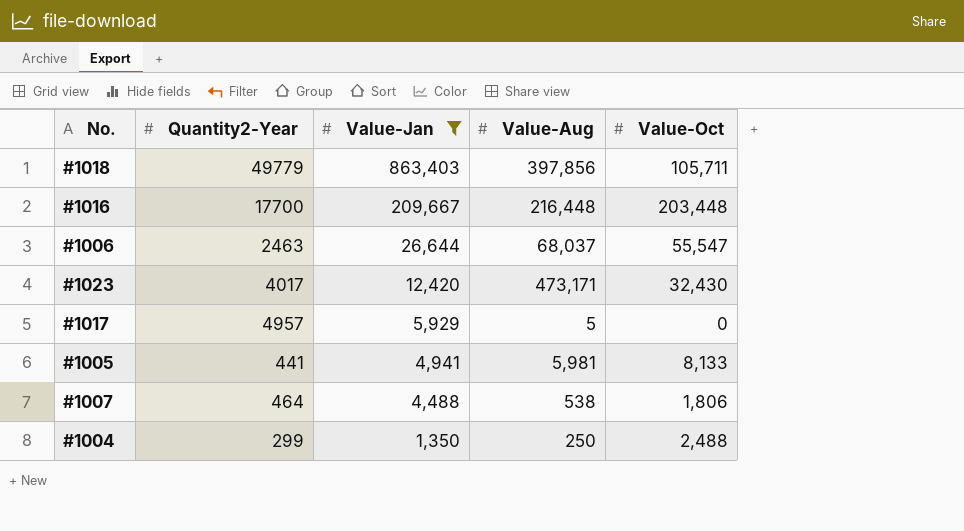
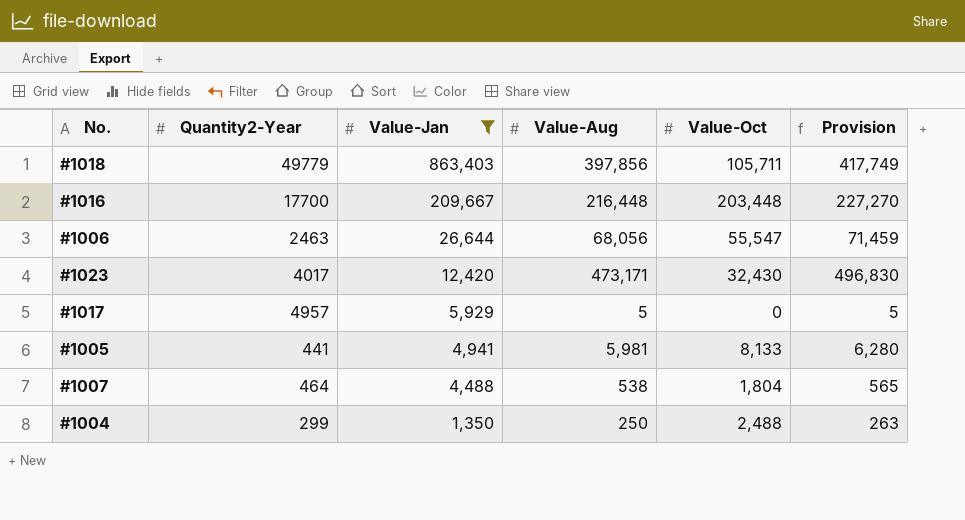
column Provision | formula: none -> [Value-Aug] * 1.05
#1006 | Value-Aug: 68,037 -> 68,056
#1007 | Value-Oct: 1,806 -> 1,804

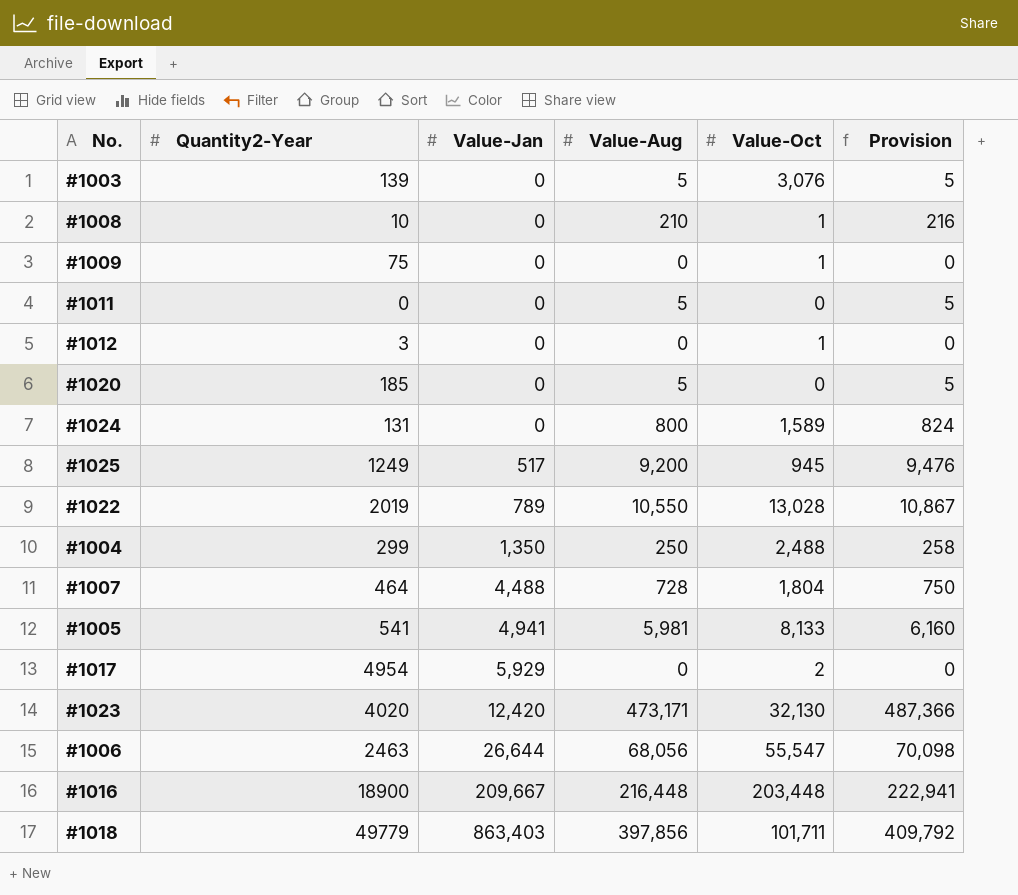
filter: Value-Jan >= 1,350 -> none
row order: Value-Jan descending -> Value-Jan ascending
column Provision | formula: [Value-Aug] * 1.05 -> [Value-Aug] * 1.03
#1007 | Value-Aug: 538 -> 728
#1005 | Quantity2-Year: 441 -> 541
#1017 | Quantity2-Year: 4957 -> 4954
#1017 | Value-Aug: 5 -> 0
#1017 | Value-Oct: 0 -> 2
#1023 | Quantity2-Year: 4017 -> 4020
#1023 | Value-Oct: 32,430 -> 32,130
#1016 | Quantity2-Year: 17700 -> 18900
#1018 | Value-Oct: 105,711 -> 101,711

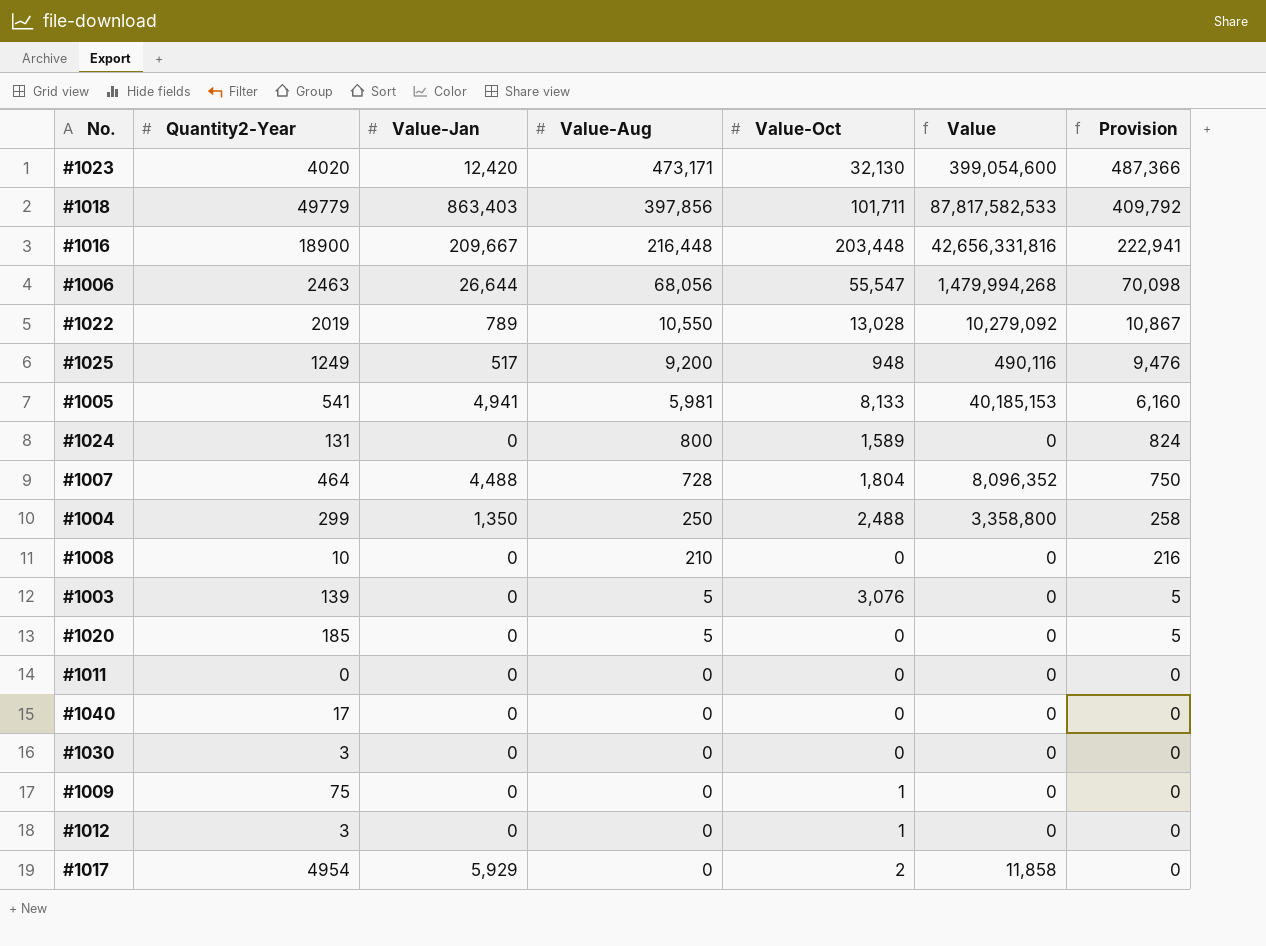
row order: Value-Jan ascending -> Value-Aug descending
column Value | formula: none -> [Value-Jan] * [Value-Oct]
#1025 | Value-Oct: 945 -> 948
#1008 | Value-Oct: 1 -> 0
#1011 | Value-Aug: 5 -> 0
#1011 | Provision: 5 -> 0
row #1040: none -> 17 | 0 | 0 | 0 | 0 | 0
row #1030: none -> 3 | 0 | 0 | 0 | 0 | 0

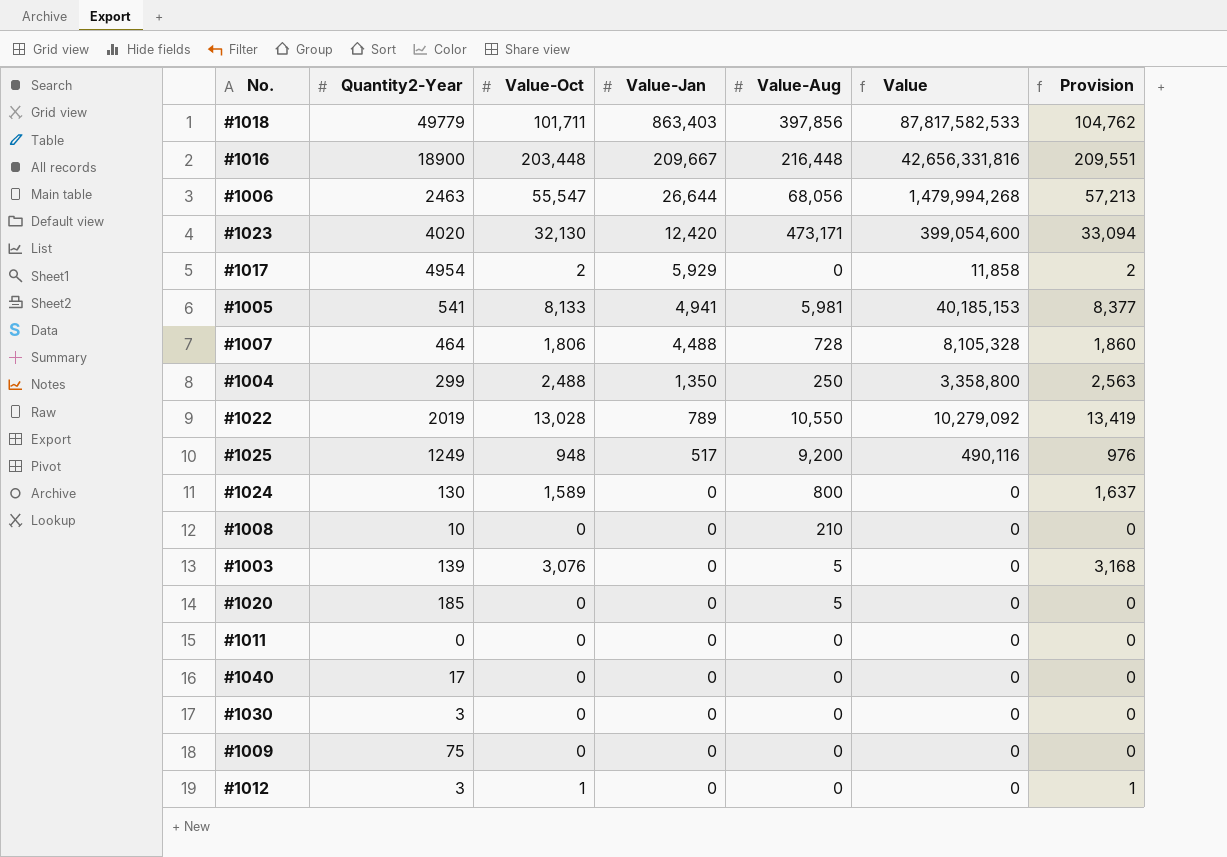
row order: Value-Aug descending -> Value-Jan descending
column Value-Oct | position: 5 -> 3
column Provision | formula: [Value-Aug] * 1.03 -> [Value-Oct] * 1.03
#1007 | Value-Oct: 1,804 -> 1,806
#1007 | Value: 8,096,352 -> 8,105,328
#1024 | Quantity2-Year: 131 -> 130
#1009 | Value-Oct: 1 -> 0

